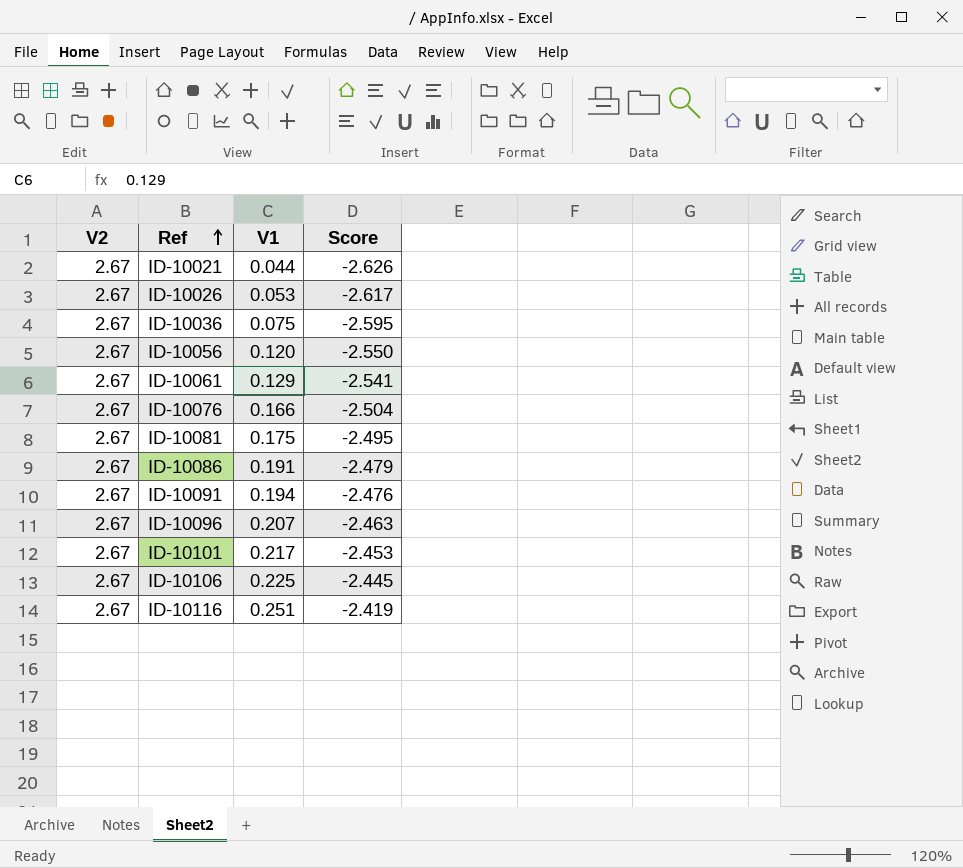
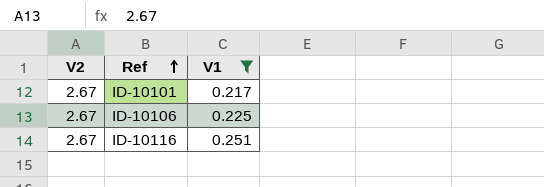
filter: none -> V1 >= 0.217
column Score | formula: [V1] - [V2] -> none

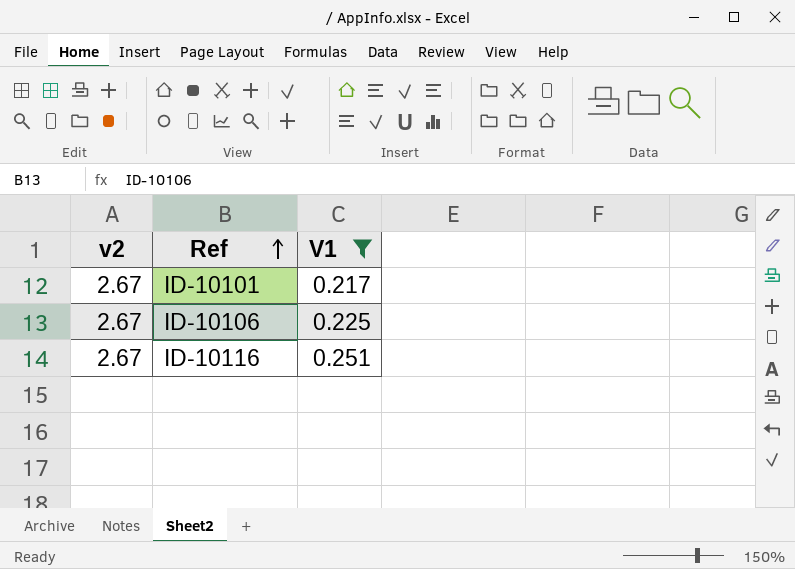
column name: V2 -> v2

